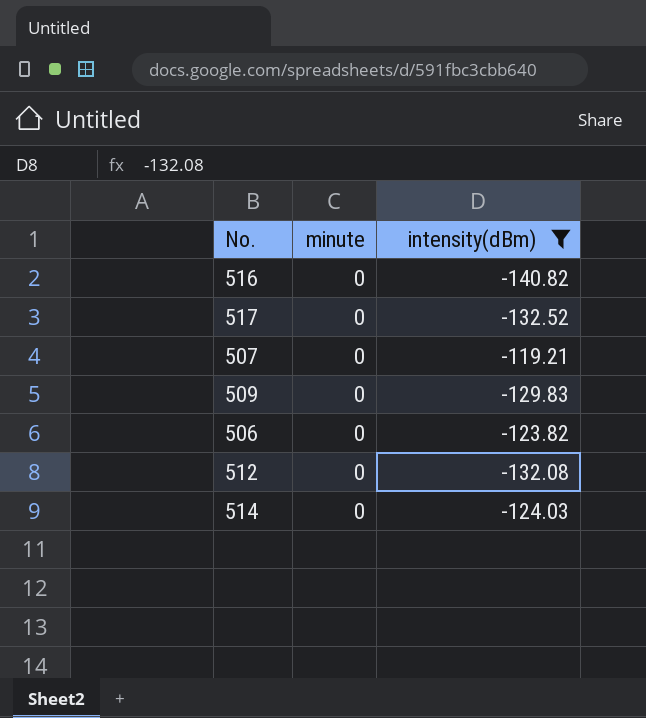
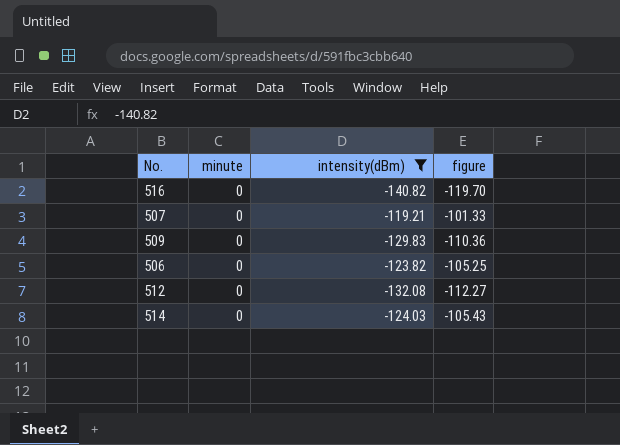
column figure | formula: none -> [intensity(dBm)] * 0.85
row 517: 0 | -132.52 -> none

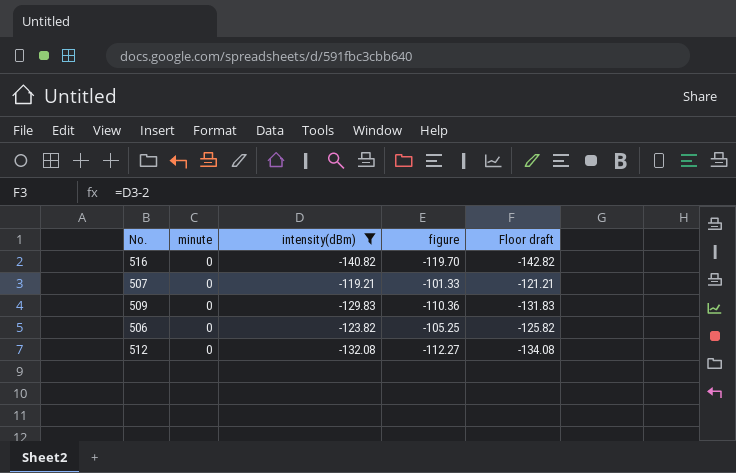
column Floor draft | formula: none -> [intensity(dBm)] - 2
row 514: 0 | -124.03 | -105.43 -> none

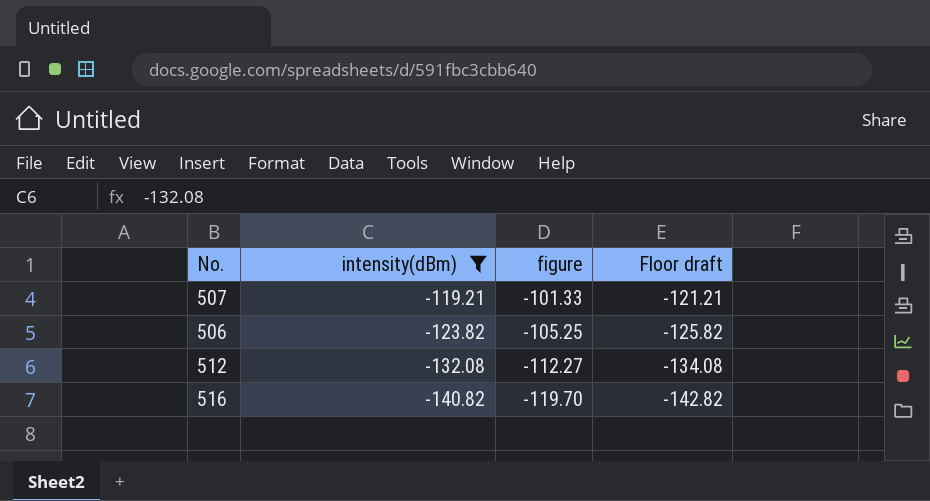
row order: none -> intensity(dBm) descending
column minute | position: 2 -> none
row 509: 0 | -129.83 | -110.36 | -131.83 -> none

